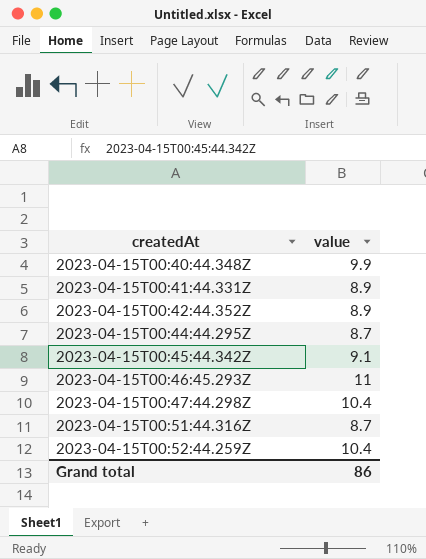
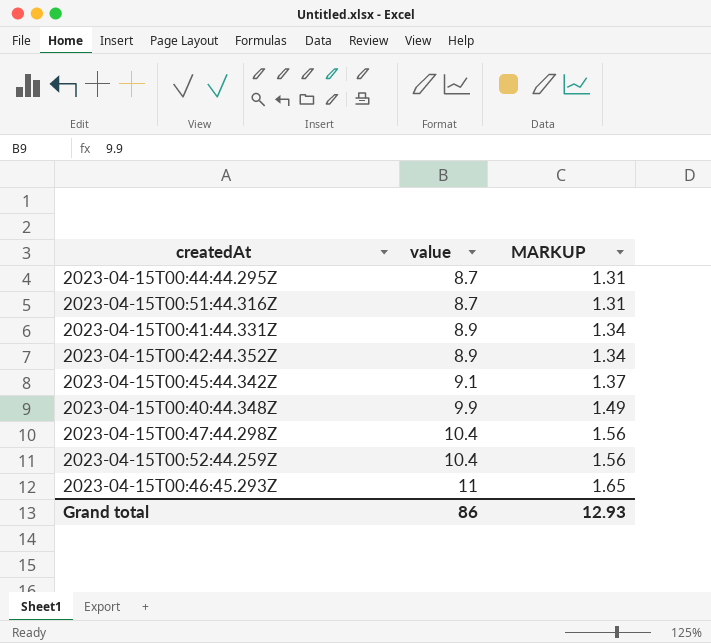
row order: createdAt ascending -> value ascending
column MARKUP | formula: none -> [value] * 0.15

